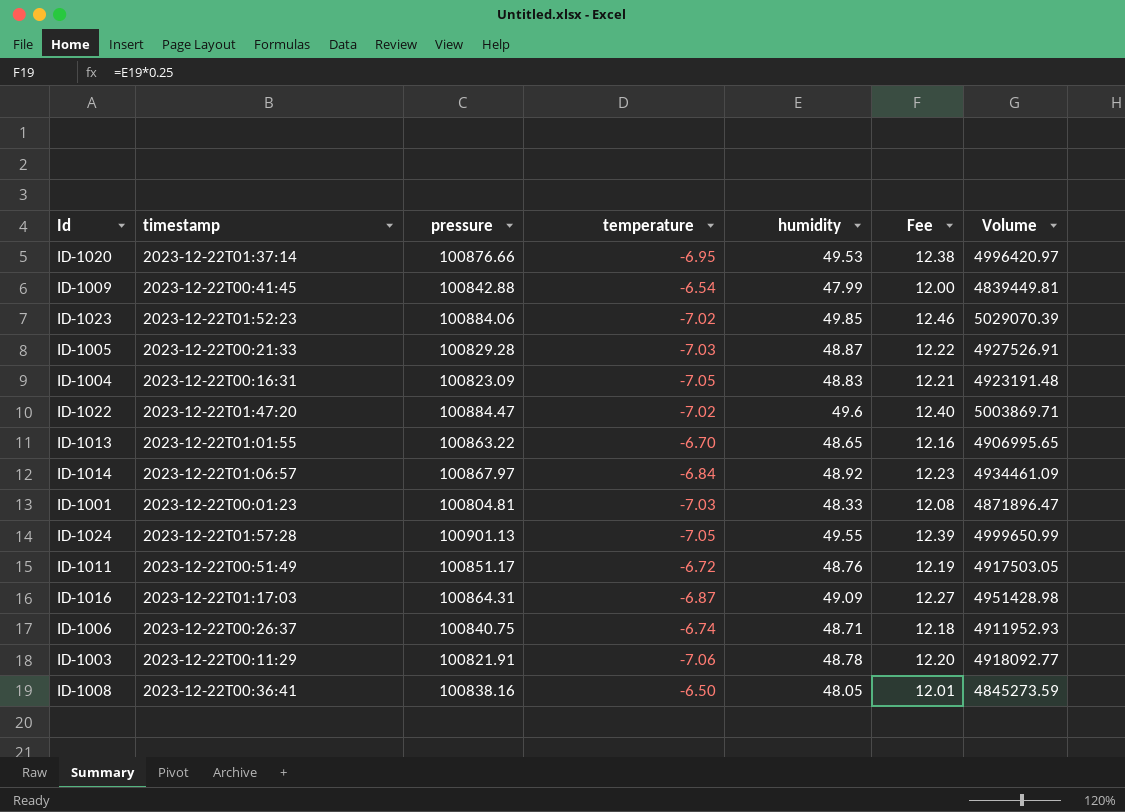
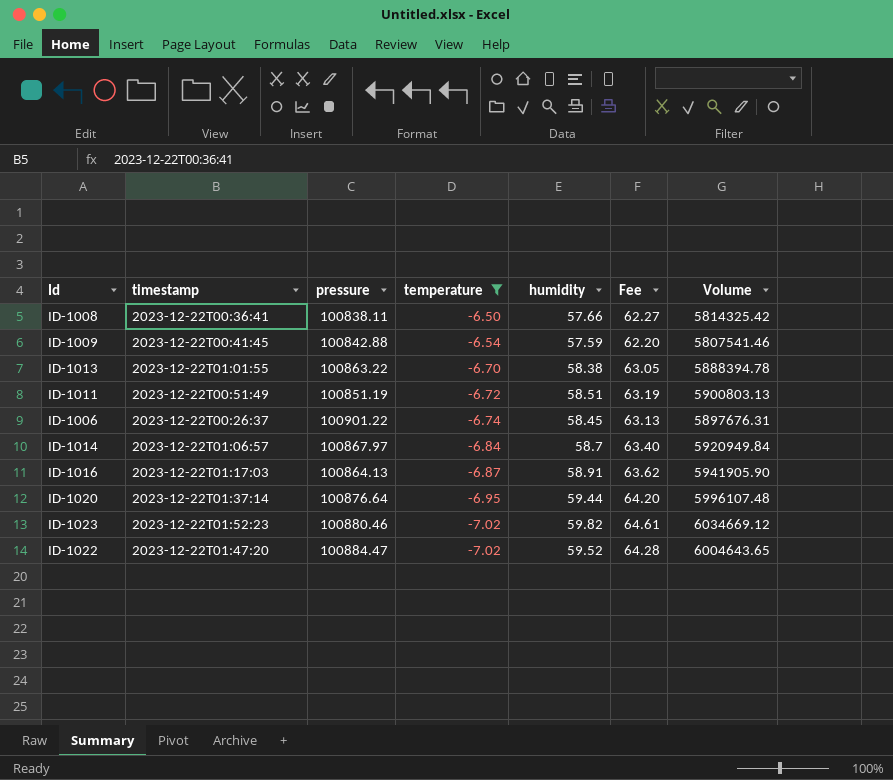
filter: none -> temperature >= -7.02
row order: none -> temperature descending
column Fee | formula: [humidity] * 0.25 -> [humidity] * 1.08
ID-1008 | pressure: 100838.16 -> 100838.11
ID-1008 | humidity: 48.05 -> 57.66
ID-1008 | Volume: 4845273.59 -> 5814325.42
ID-1009 | humidity: 47.99 -> 57.59
ID-1009 | Volume: 4839449.81 -> 5807541.46
ID-1013 | humidity: 48.65 -> 58.38
ID-1013 | Volume: 4906995.65 -> 5888394.78
ID-1011 | pressure: 100851.17 -> 100851.19
ID-1011 | humidity: 48.76 -> 58.51
ID-1011 | Volume: 4917503.05 -> 5900803.13
ID-1006 | pressure: 100840.75 -> 100901.22
ID-1006 | humidity: 48.71 -> 58.45
ID-1006 | Volume: 4911952.93 -> 5897676.31
ID-1014 | humidity: 48.92 -> 58.7
ID-1014 | Volume: 4934461.09 -> 5920949.84
ID-1016 | pressure: 100864.31 -> 100864.13
ID-1016 | humidity: 49.09 -> 58.91
ID-1016 | Volume: 4951428.98 -> 5941905.90
ID-1020 | pressure: 100876.66 -> 100876.64
ID-1020 | humidity: 49.53 -> 59.44
ID-1020 | Volume: 4996420.97 -> 5996107.48
ID-1023 | pressure: 100884.06 -> 100880.46
ID-1023 | humidity: 49.85 -> 59.82
ID-1023 | Volume: 5029070.39 -> 6034669.12
ID-1022 | humidity: 49.6 -> 59.52
ID-1022 | Volume: 5003869.71 -> 6004643.65

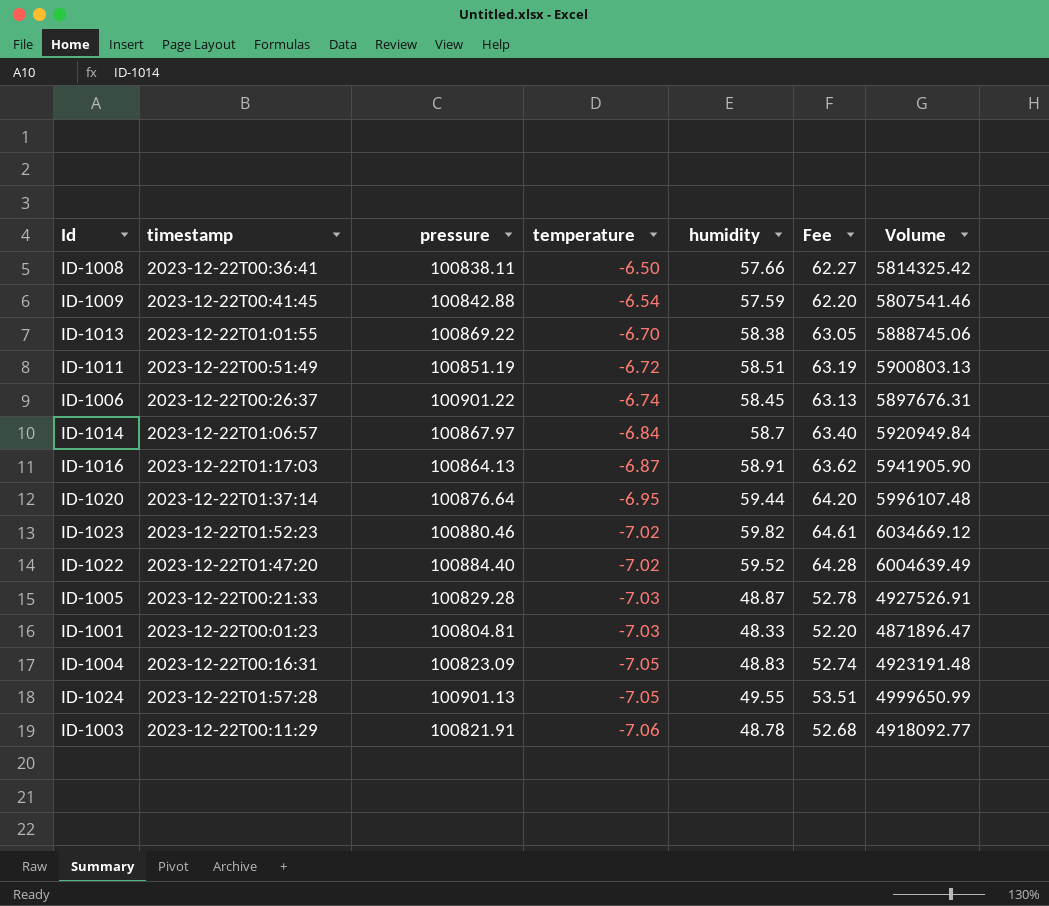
filter: temperature >= -7.02 -> none
ID-1013 | pressure: 100863.22 -> 100869.22
ID-1013 | Volume: 5888394.78 -> 5888745.06
ID-1022 | pressure: 100884.47 -> 100884.40
ID-1022 | Volume: 6004643.65 -> 6004639.49

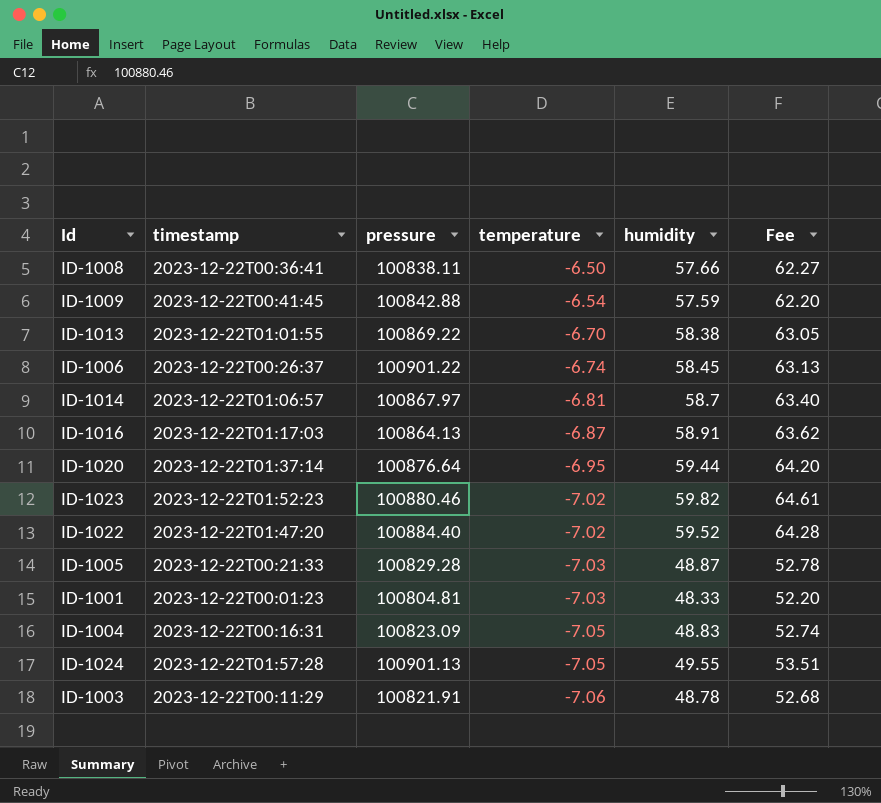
column Volume | formula: [pressure] * [humidity] -> none
row ID-1011: 2023-12-22T00:51:49 | 100851.19 | -6.72 | 58.51 | 63.19 | 5900803.13 -> none
ID-1014 | temperature: -6.84 -> -6.81

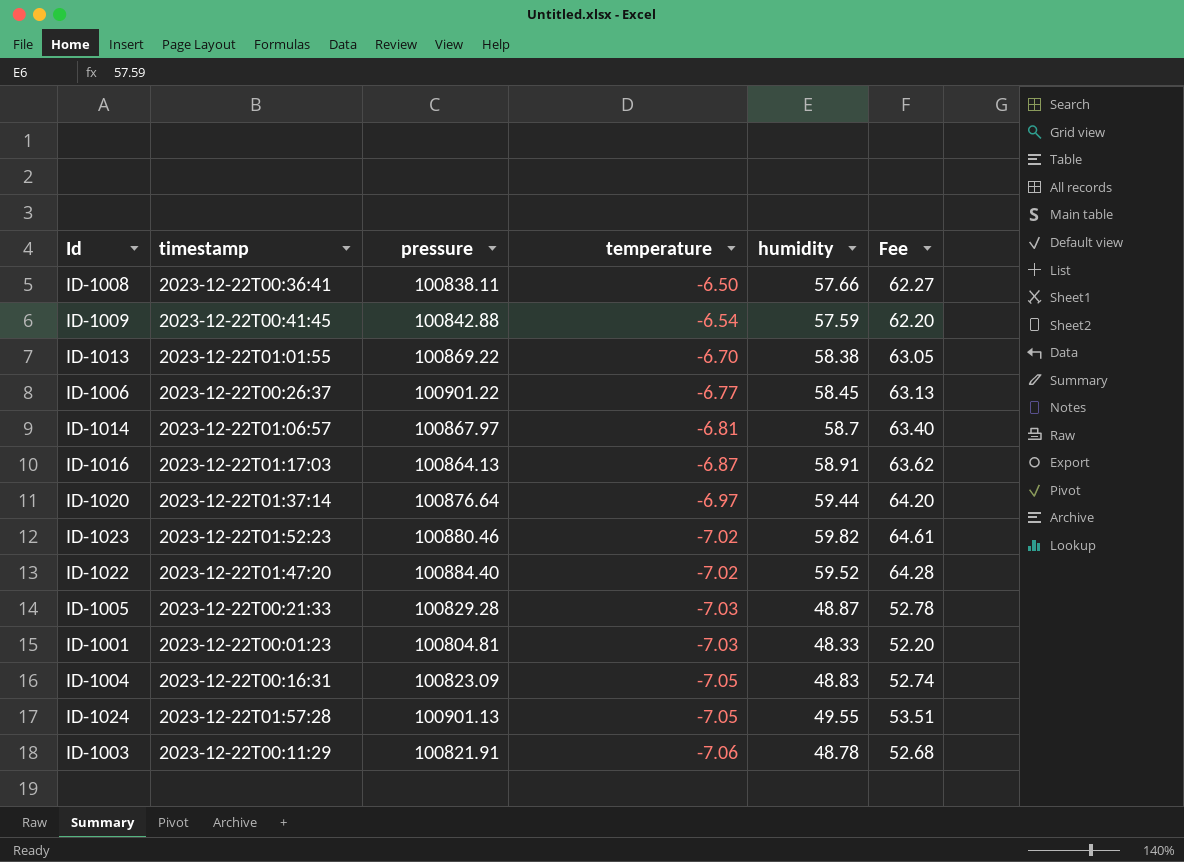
ID-1006 | temperature: -6.74 -> -6.77
ID-1020 | temperature: -6.95 -> -6.97

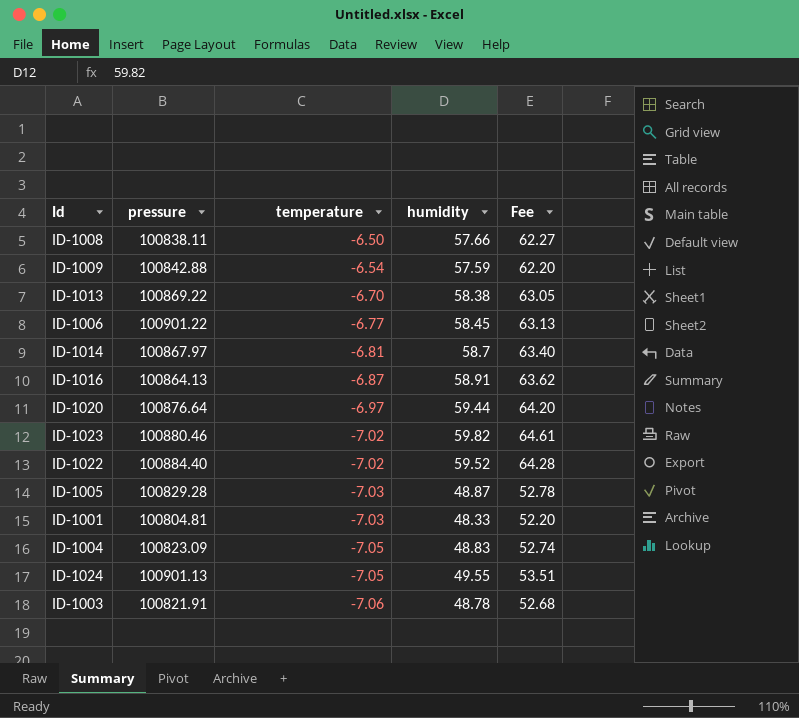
column timestamp | position: 2 -> none

